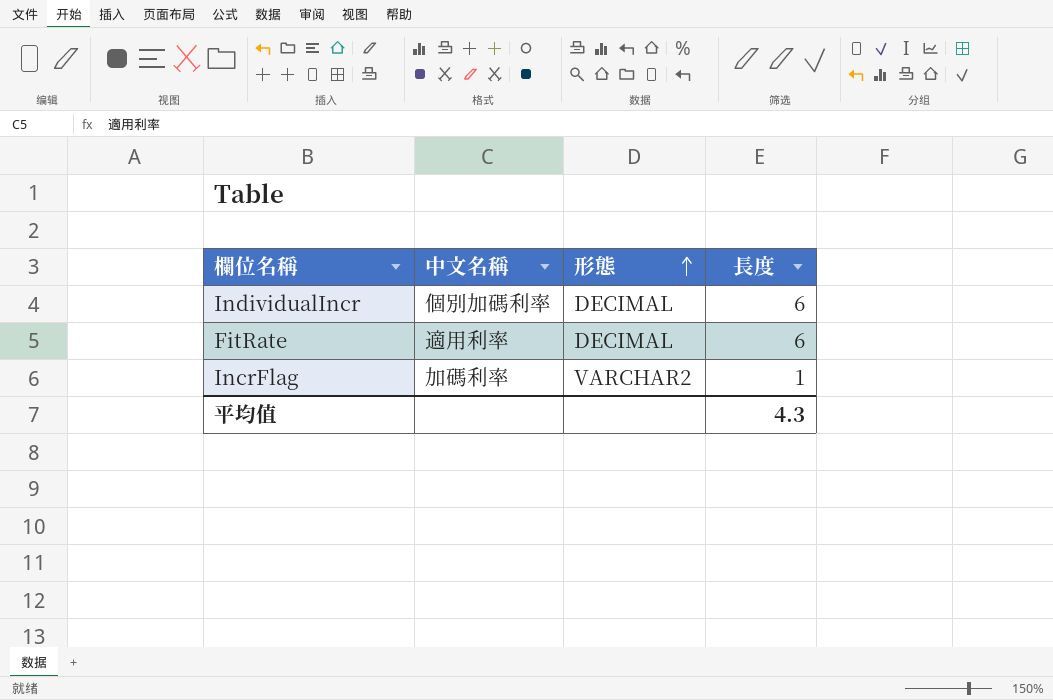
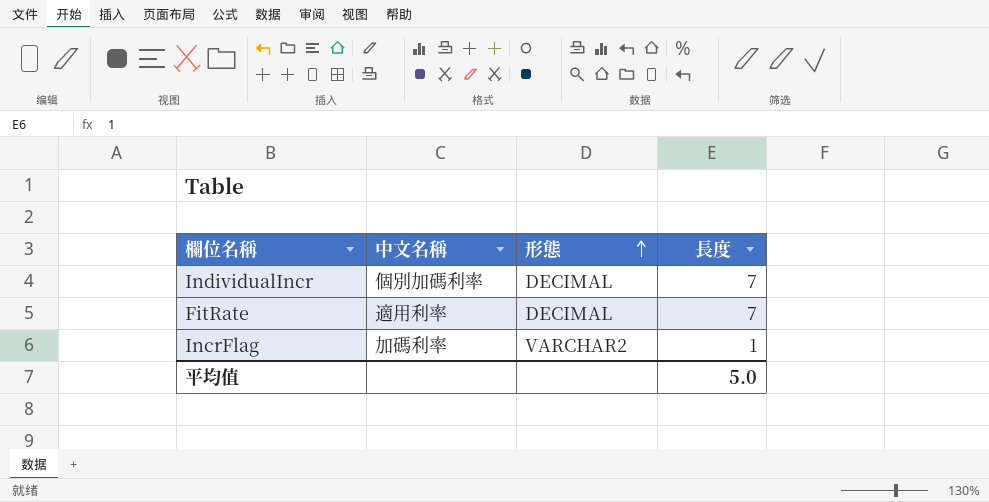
IndividualIncr | 長度: 6 -> 7
FitRate | 長度: 6 -> 7
平均值 | 長度: 4.3 -> 5.0

